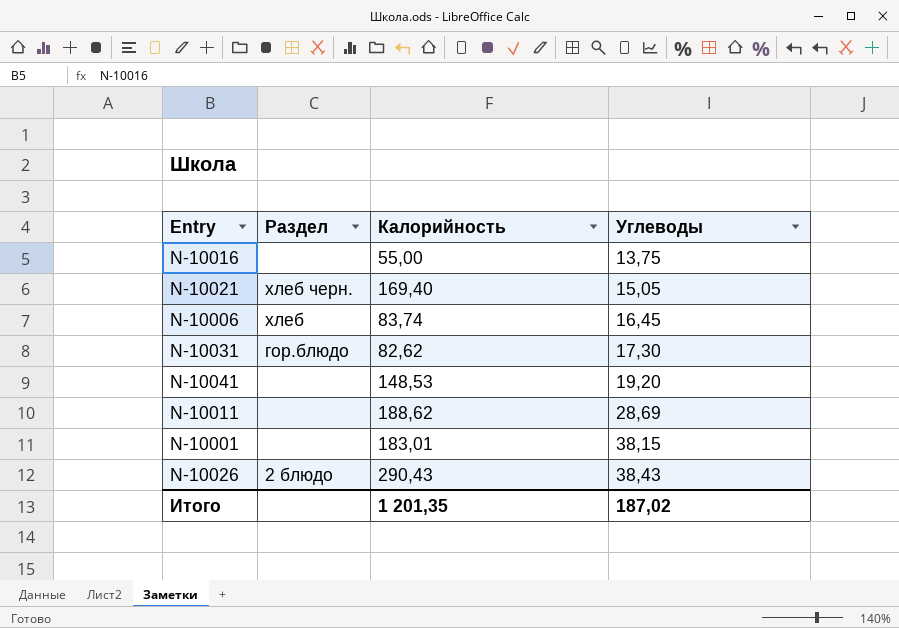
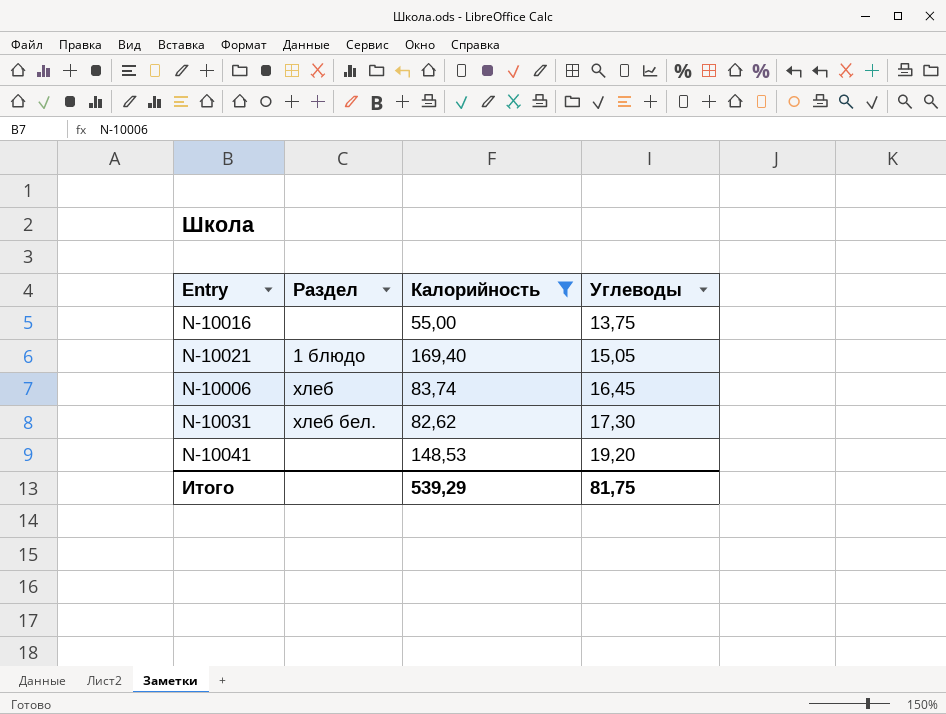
filter: none -> Калорийность <= 169,40
N-10021 | Раздел: хлеб черн. -> 1 блюдо
N-10031 | Раздел: гор.блюдо -> хлеб бел.
Итого | Калорийность: 1 201,35 -> 539,29
Итого | Углеводы: 187,02 -> 81,75

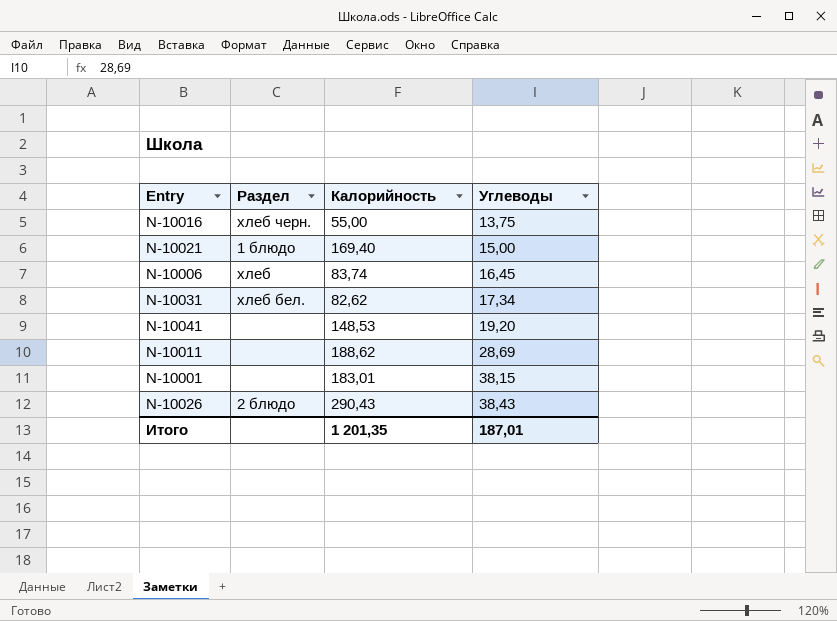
filter: Калорийность <= 169,40 -> none
N-10016 | Раздел: none -> хлеб черн.
N-10021 | Углеводы: 15,05 -> 15,00
N-10031 | Углеводы: 17,30 -> 17,34
Итого | Калорийность: 539,29 -> 1 201,35
Итого | Углеводы: 81,75 -> 187,01

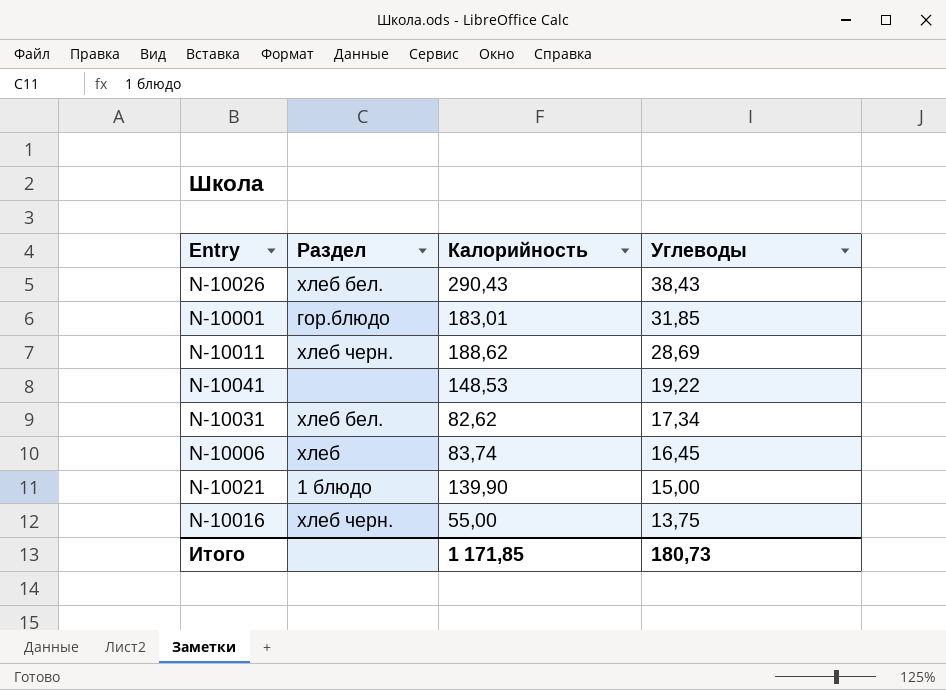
row order: Углеводы ascending -> Углеводы descending
N-10026 | Раздел: 2 блюдо -> хлеб бел.
N-10001 | Раздел: none -> гор.блюдо
N-10001 | Углеводы: 38,15 -> 31,85
N-10011 | Раздел: none -> хлеб черн.
N-10041 | Углеводы: 19,20 -> 19,22
N-10021 | Калорийность: 169,40 -> 139,90
Итого | Калорийность: 1 201,35 -> 1 171,85
Итого | Углеводы: 187,01 -> 180,73

